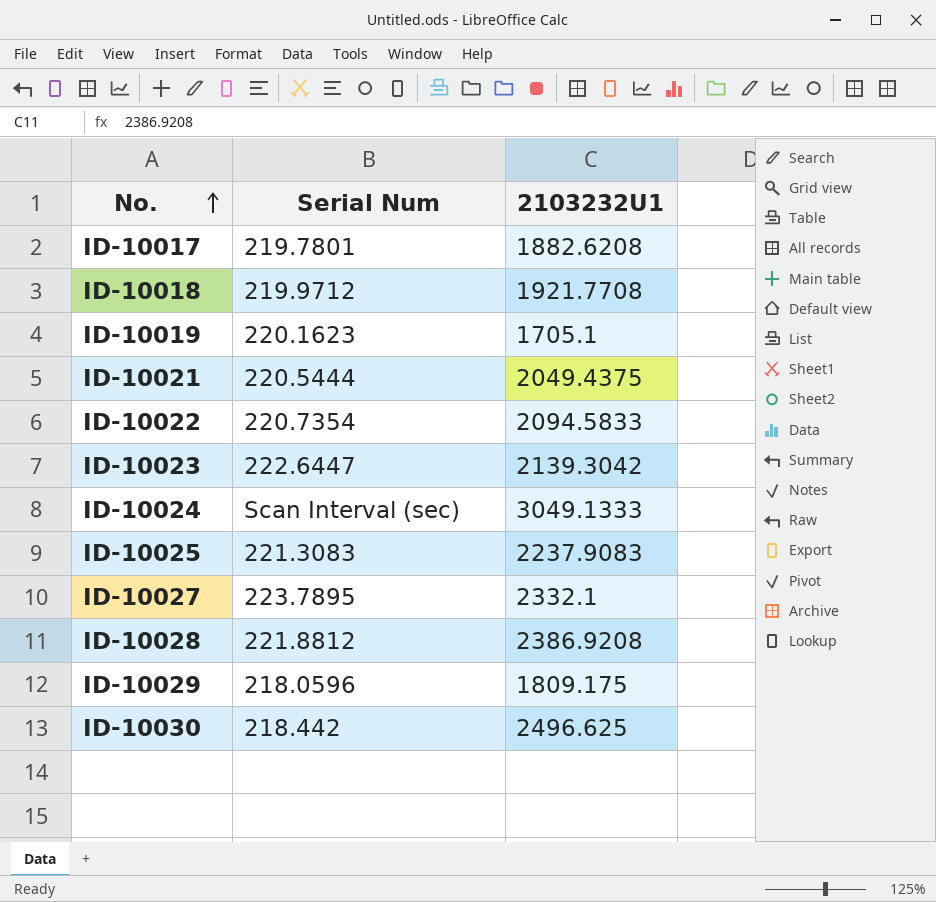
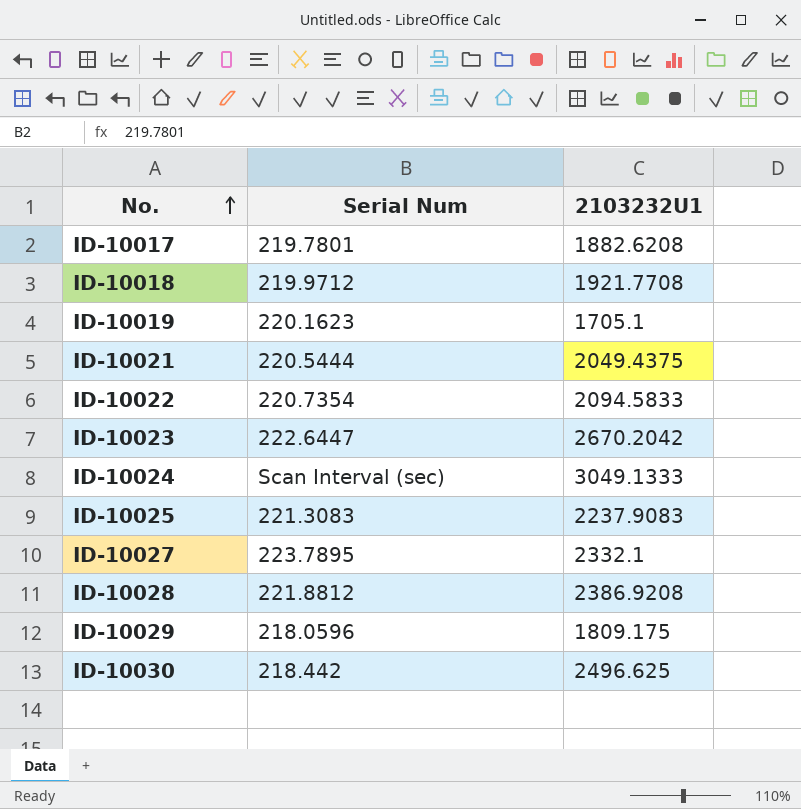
ID-10023 | 2103232U1: 2139.3042 -> 2670.2042

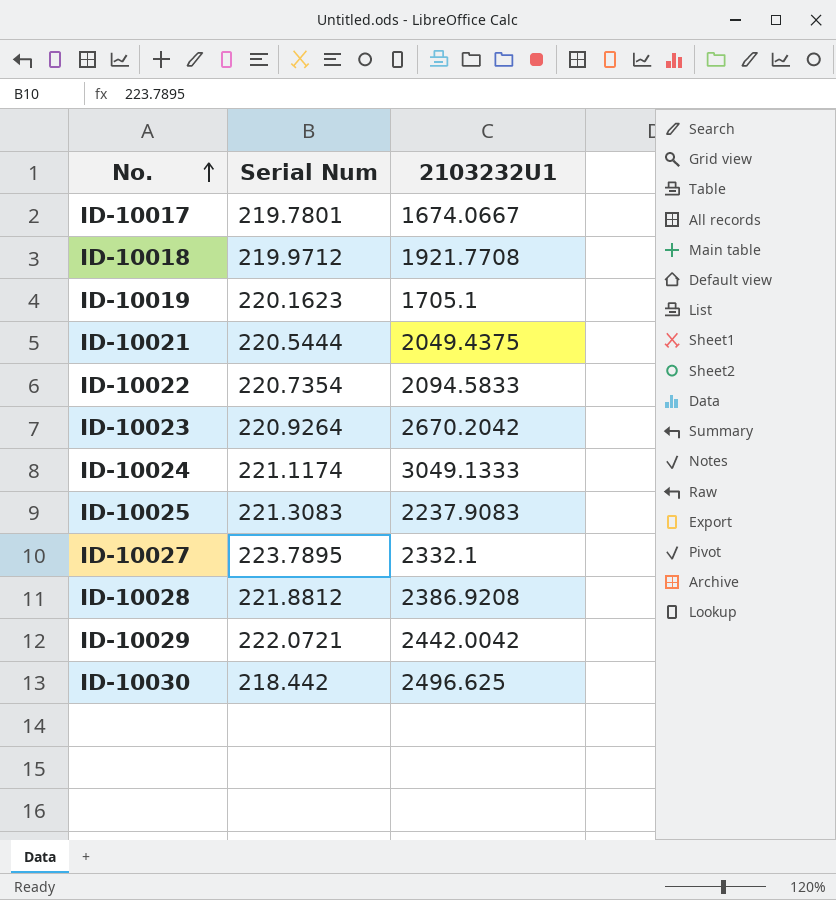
ID-10017 | 2103232U1: 1882.6208 -> 1674.0667
ID-10023 | Serial Num: 222.6447 -> 220.9264
ID-10024 | Serial Num: Scan Interval (sec) -> 221.1174
ID-10029 | Serial Num: 218.0596 -> 222.0721
ID-10029 | 2103232U1: 1809.175 -> 2442.0042

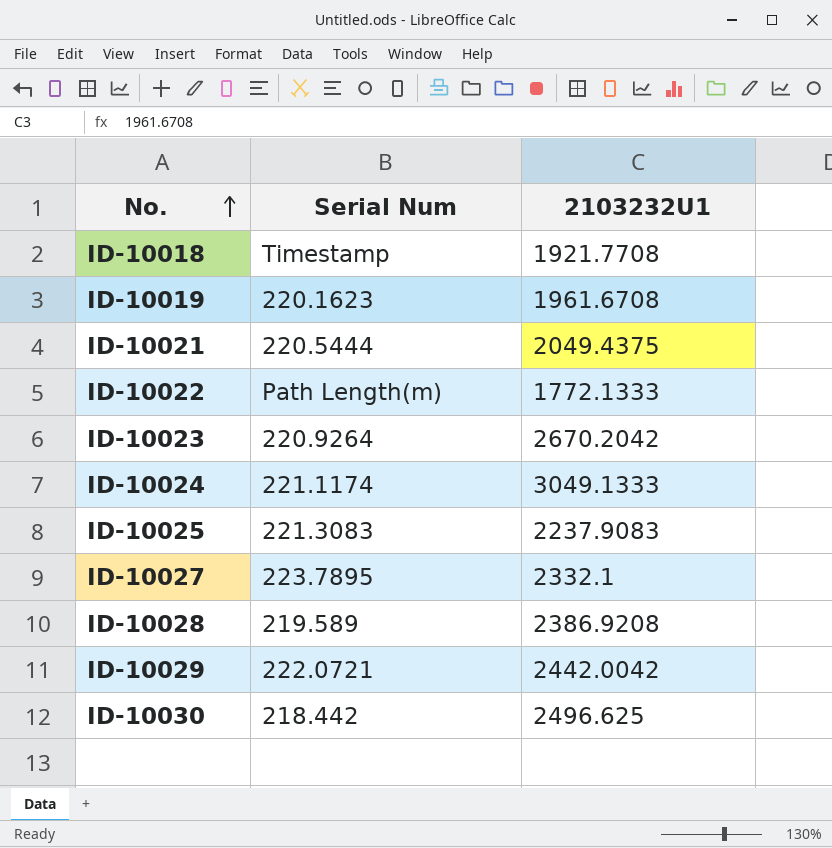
row ID-10017: 219.7801 | 1674.0667 -> none
ID-10018 | Serial Num: 219.9712 -> Timestamp
ID-10019 | 2103232U1: 1705.1 -> 1961.6708
ID-10022 | Serial Num: 220.7354 -> Path Length(m)
ID-10022 | 2103232U1: 2094.5833 -> 1772.1333
ID-10028 | Serial Num: 221.8812 -> 219.589

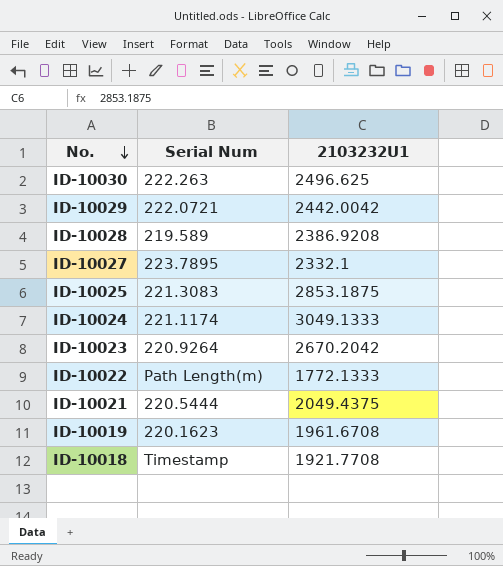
row order: No. ascending -> No. descending
ID-10030 | Serial Num: 218.442 -> 222.263
ID-10025 | 2103232U1: 2237.9083 -> 2853.1875

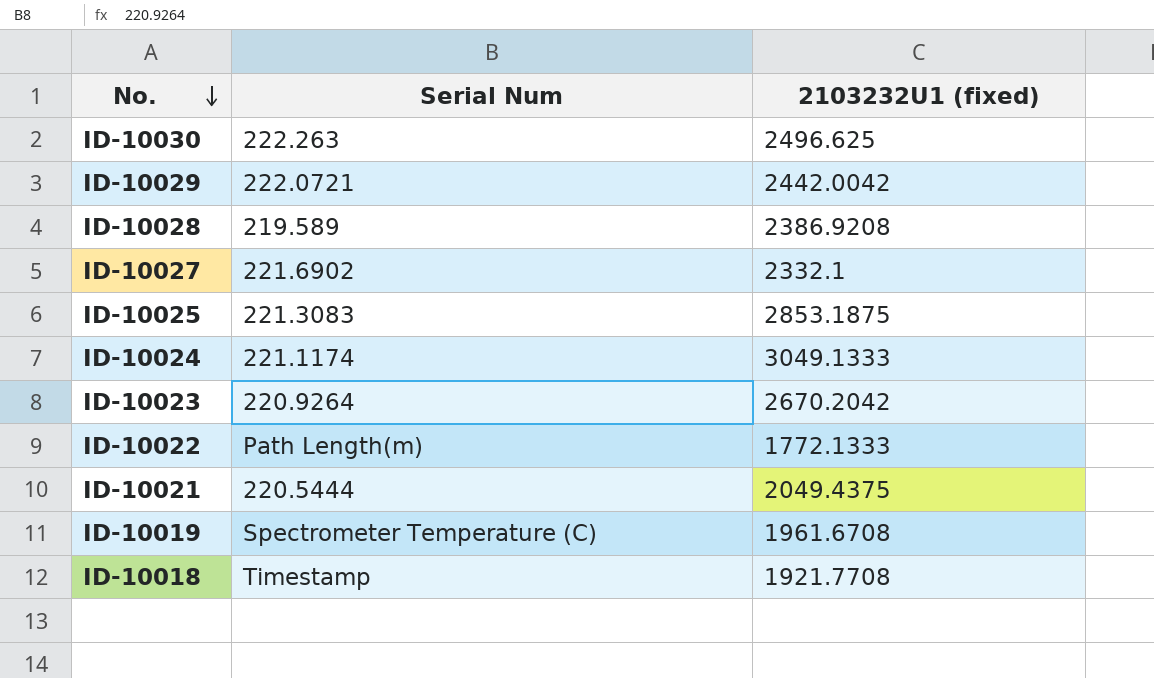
column name: 2103232U1 -> 2103232U1 (fixed)
ID-10027 | Serial Num: 223.7895 -> 221.6902
ID-10019 | Serial Num: 220.1623 -> Spectrometer Temperature (C)

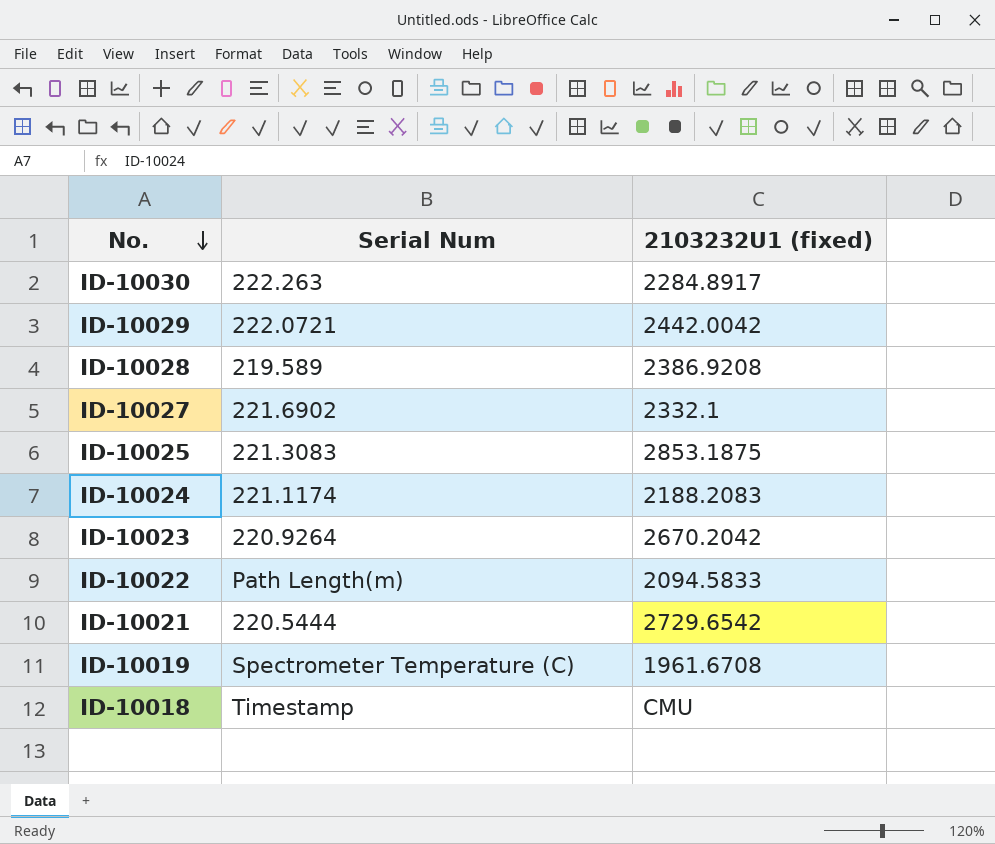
ID-10030 | 2103232U1 (fixed): 2496.625 -> 2284.8917
ID-10024 | 2103232U1 (fixed): 3049.1333 -> 2188.2083
ID-10022 | 2103232U1 (fixed): 1772.1333 -> 2094.5833
ID-10021 | 2103232U1 (fixed): 2049.4375 -> 2729.6542
ID-10018 | 2103232U1 (fixed): 1921.7708 -> CMU

